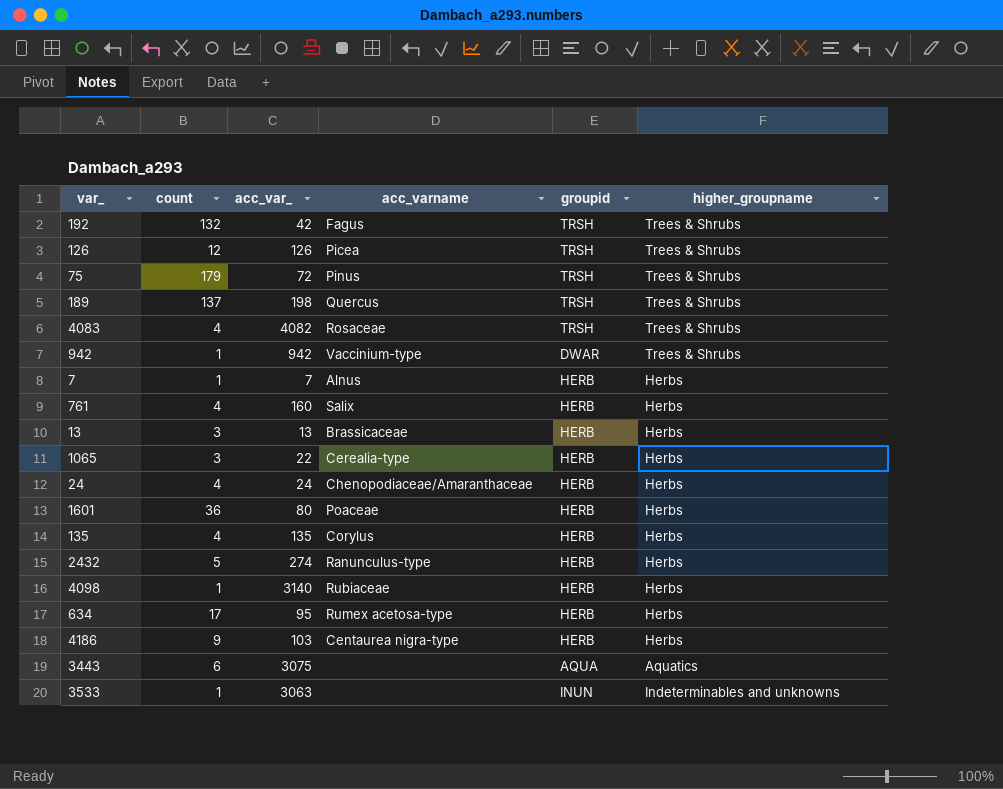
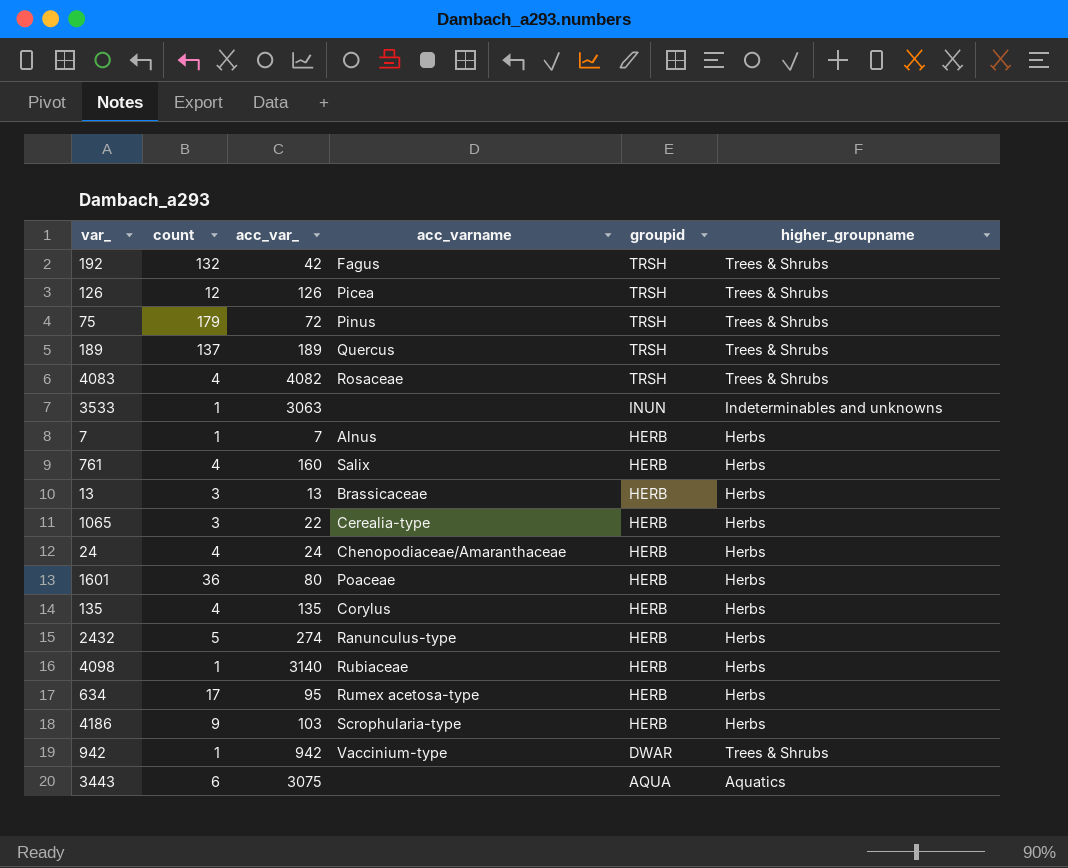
row order: none -> groupid descending
189 | acc_var_: 198 -> 189
4186 | acc_varname: Centaurea nigra-type -> Scrophularia-type

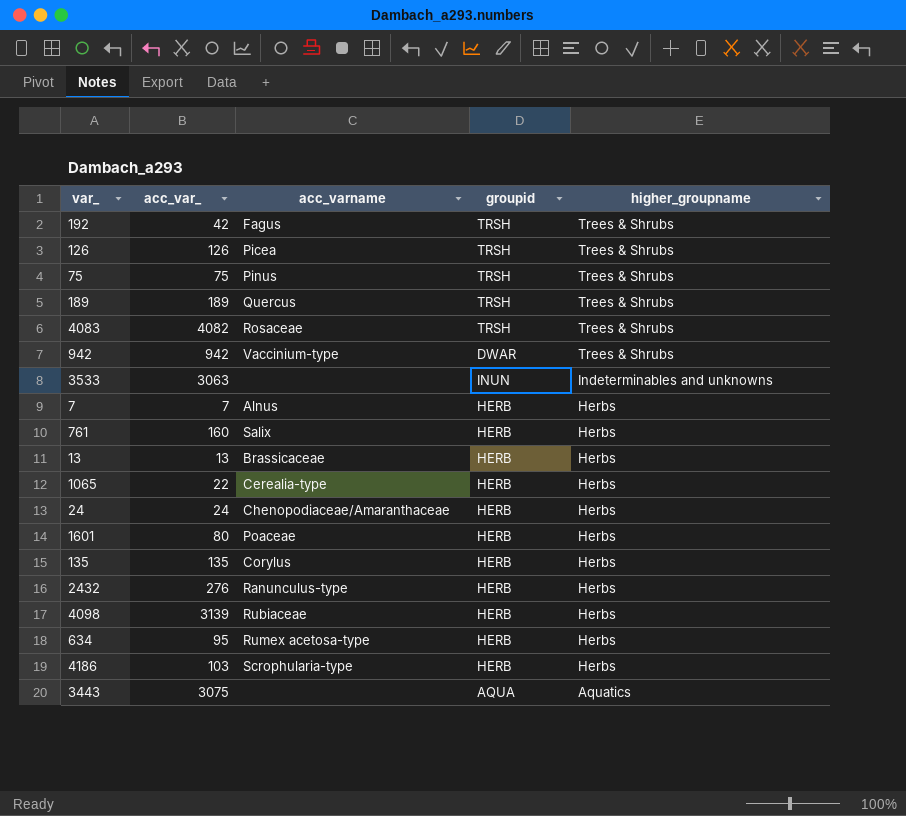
row order: groupid descending -> higher_groupname descending
column count | position: 2 -> none
75 | acc_var_: 72 -> 75
2432 | acc_var_: 274 -> 276
4098 | acc_var_: 3140 -> 3139

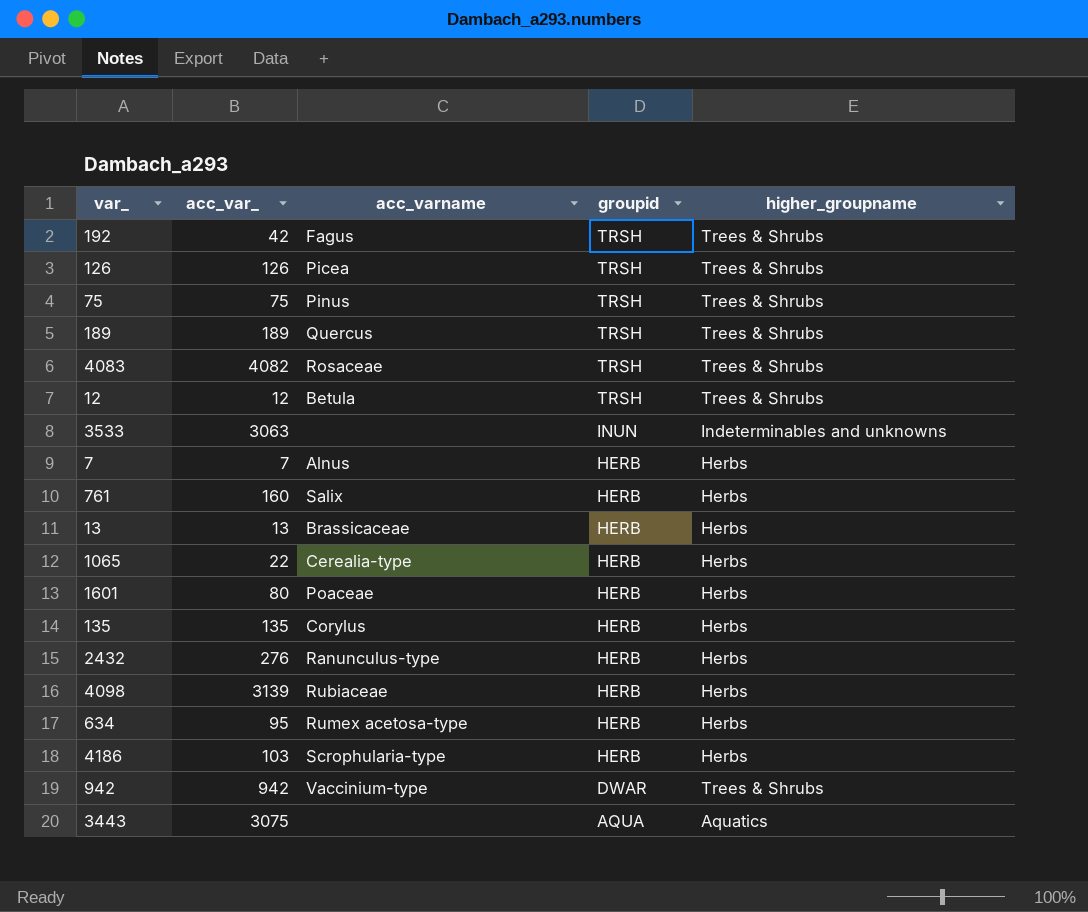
row order: higher_groupname descending -> groupid descending
row 24: 24 | Chenopodiaceae/Amaranthaceae | HERB | Herbs -> none
row 12: none -> 12 | Betula | TRSH | Trees & Shrubs

